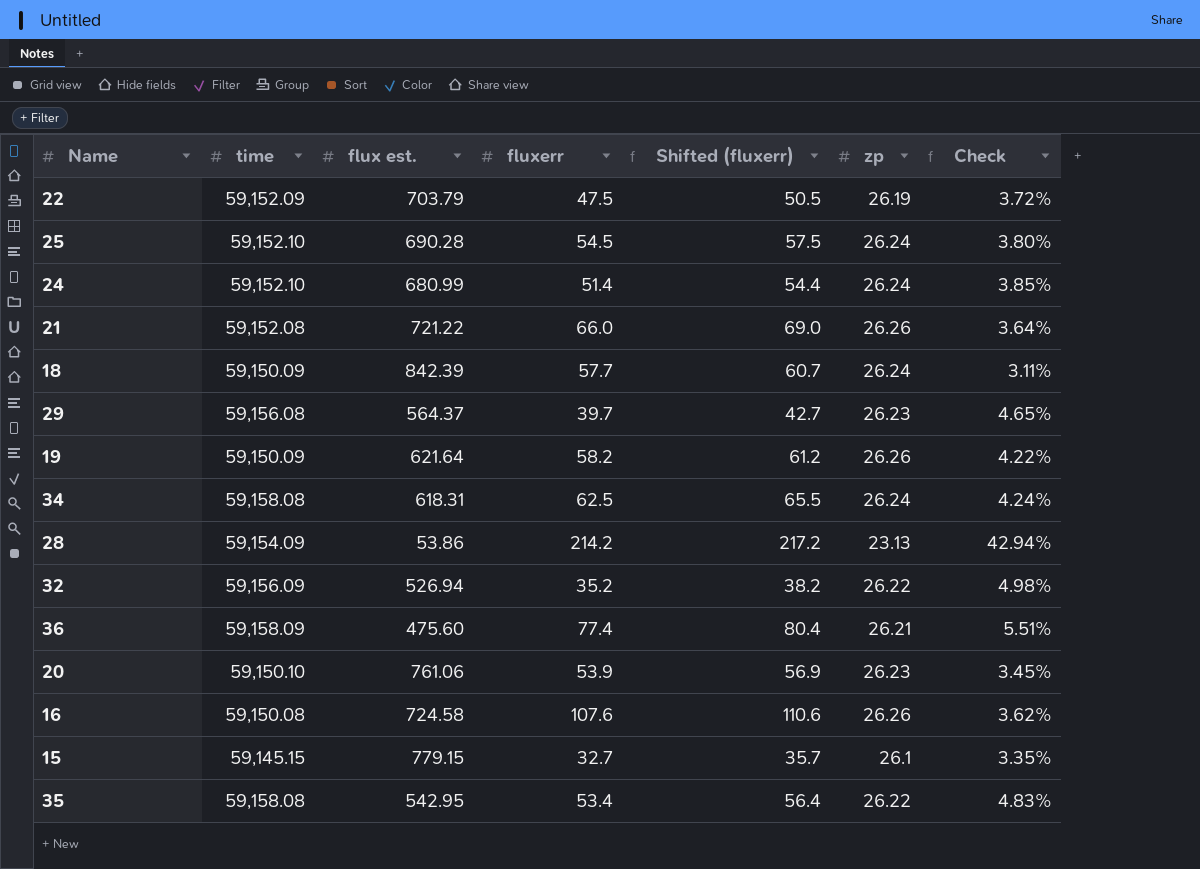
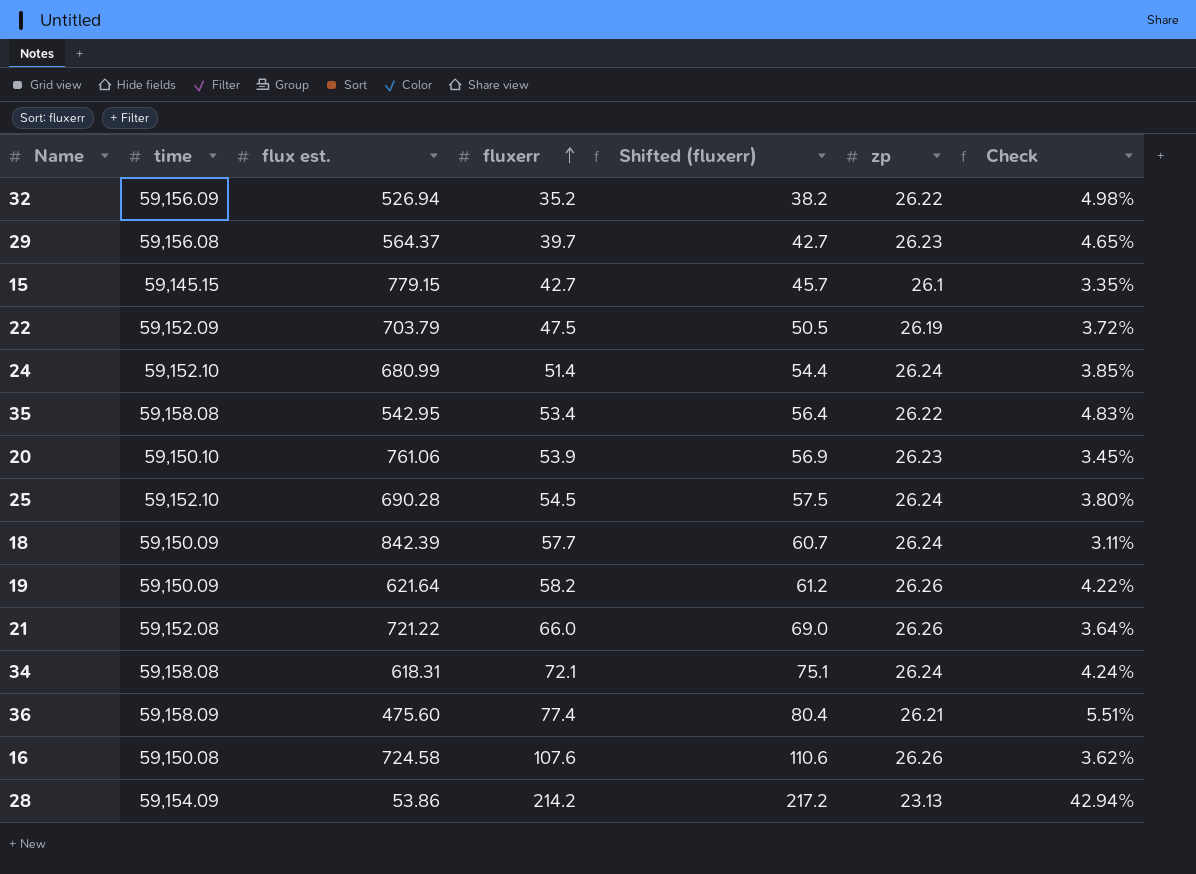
row order: none -> fluxerr ascending
15 | fluxerr: 32.7 -> 42.7
15 | Shifted (fluxerr): 35.7 -> 45.7
34 | fluxerr: 62.5 -> 72.1
34 | Shifted (fluxerr): 65.5 -> 75.1

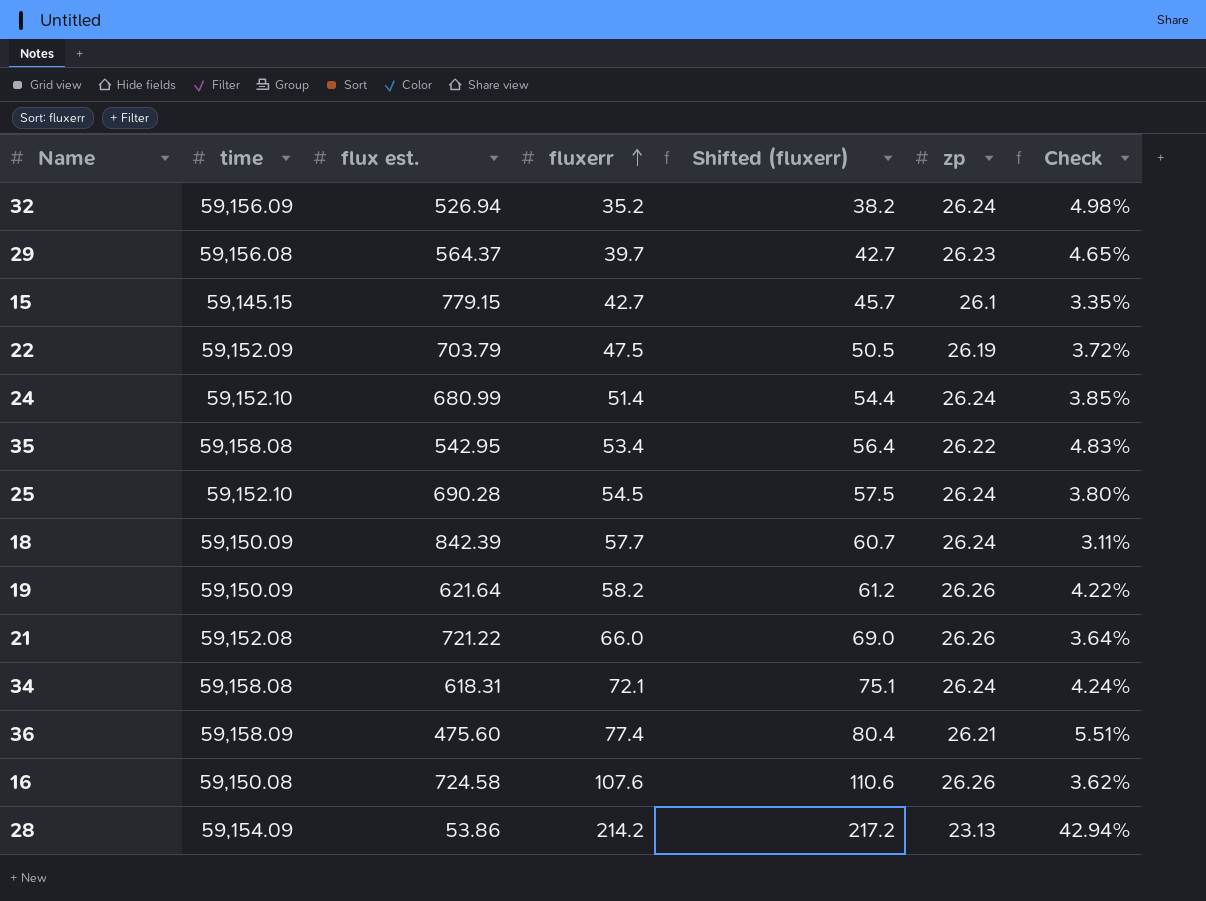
row 20: 59,150.10 | 761.06 | 53.9 | 56.9 | 26.23 | 3.45% -> none
32 | zp: 26.22 -> 26.24

